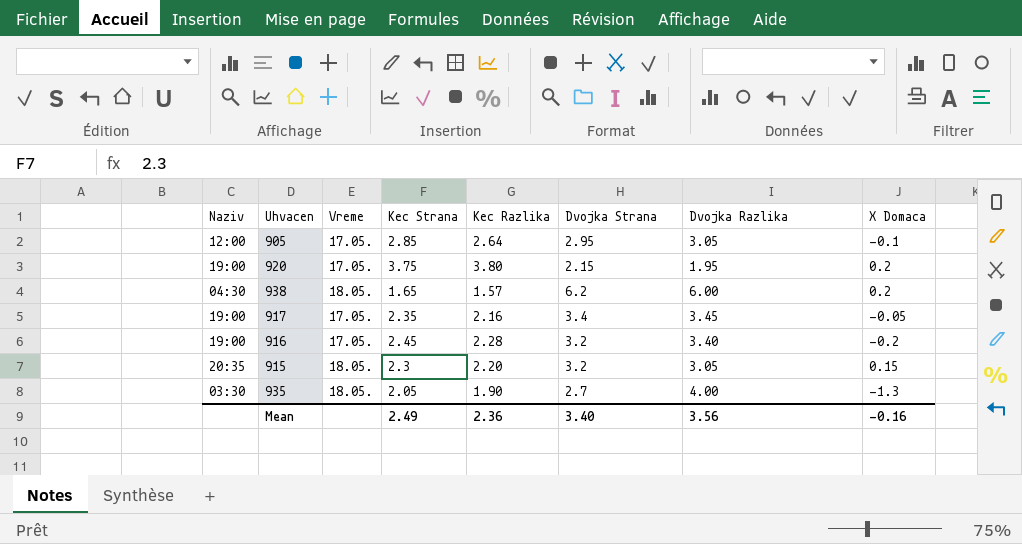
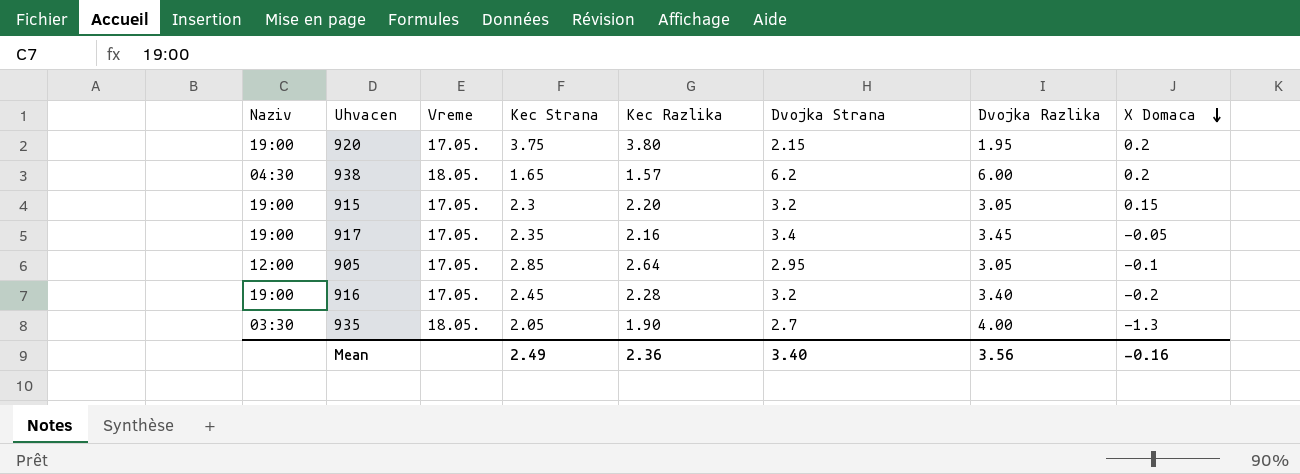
row order: none -> X Domaca descending
915 | Naziv: 20:35 -> 19:00
915 | Vreme: 18.05. -> 17.05.

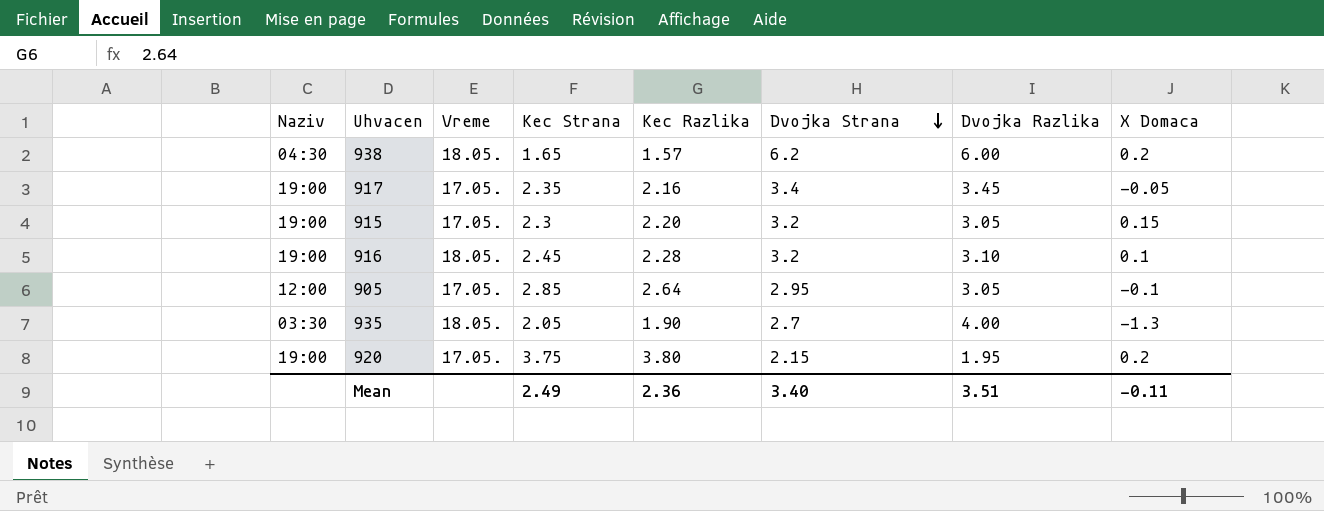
row order: X Domaca descending -> Dvojka Strana descending
916 | Vreme: 17.05. -> 18.05.
916 | Dvojka Razlika: 3.40 -> 3.10
916 | X Domaca: -0.2 -> 0.1
Mean | Dvojka Razlika: 3.56 -> 3.51
Mean | X Domaca: -0.16 -> -0.11

